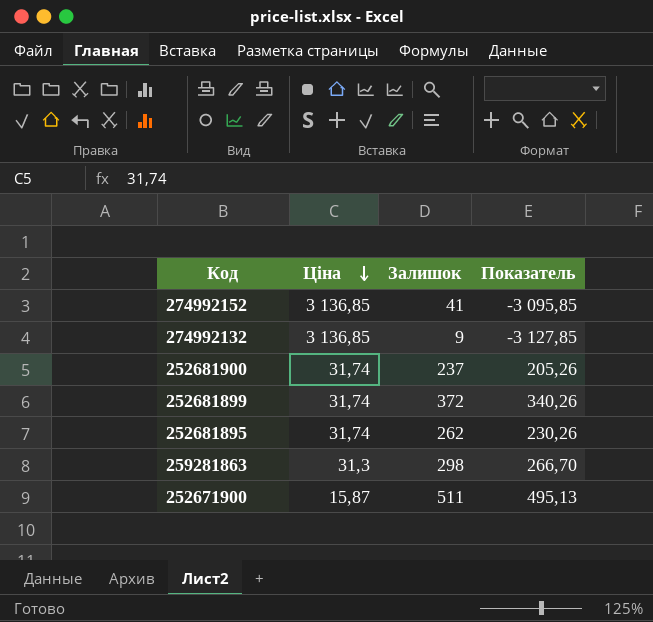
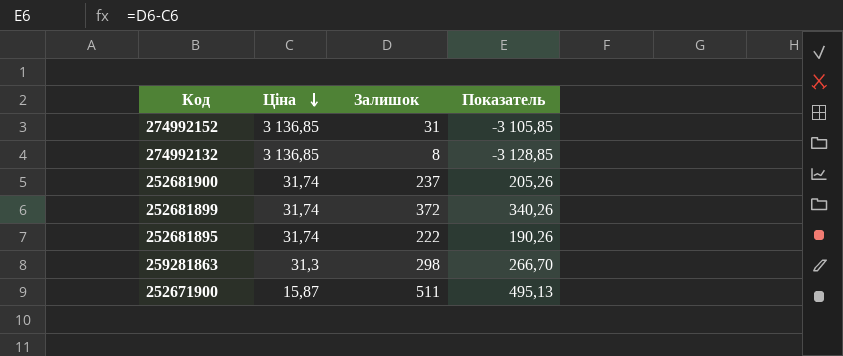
274992152 | Залишок: 41 -> 31
274992152 | Показатель: -3 095,85 -> -3 105,85
274992132 | Залишок: 9 -> 8
274992132 | Показатель: -3 127,85 -> -3 128,85
252681895 | Залишок: 262 -> 222
252681895 | Показатель: 230,26 -> 190,26

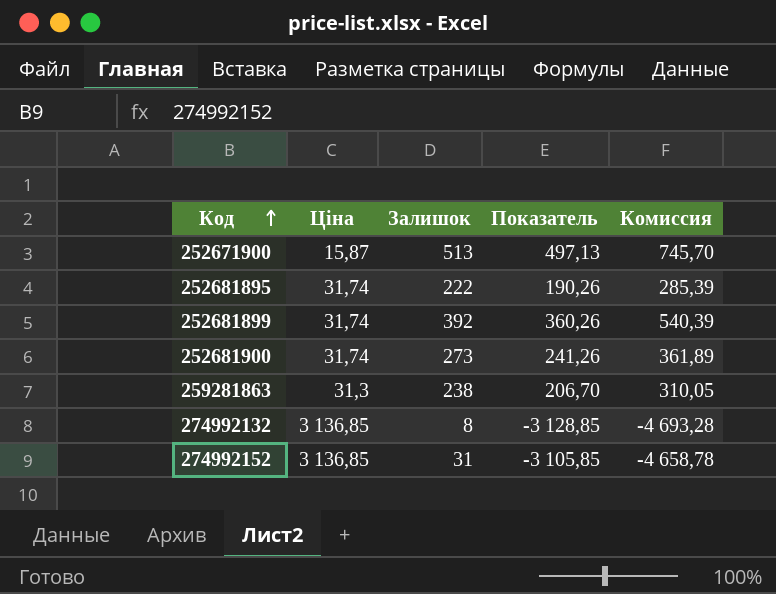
row order: Ціна descending -> Код ascending
column Комиссия | formula: none -> [Показатель] * 1,5
252671900 | Залишок: 511 -> 513
252671900 | Показатель: 495,13 -> 497,13
252681899 | Залишок: 372 -> 392
252681899 | Показатель: 340,26 -> 360,26
252681900 | Залишок: 237 -> 273
252681900 | Показатель: 205,26 -> 241,26
259281863 | Залишок: 298 -> 238
259281863 | Показатель: 266,70 -> 206,70

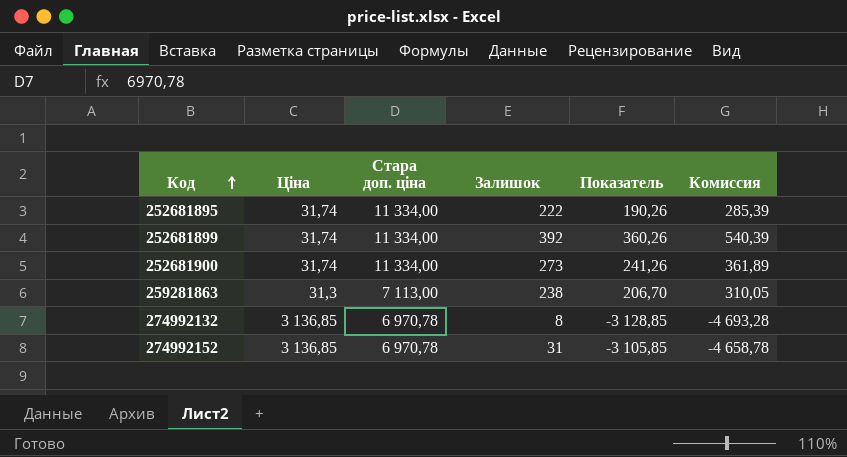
column Стара доп. ціна | position: none -> 3
row 252671900: 15,87 | 513 | 497,13 | 745,70 -> none

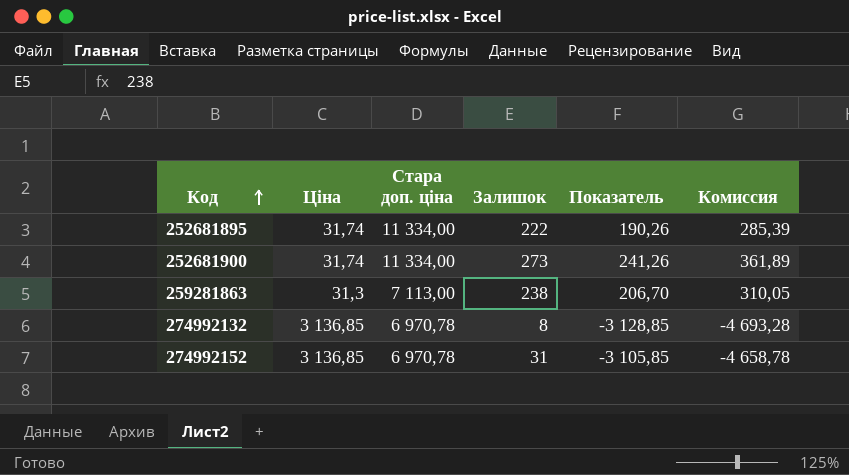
row 252681899: 31,74 | 11 334,00 | 392 | 360,26 | 540,39 -> none

